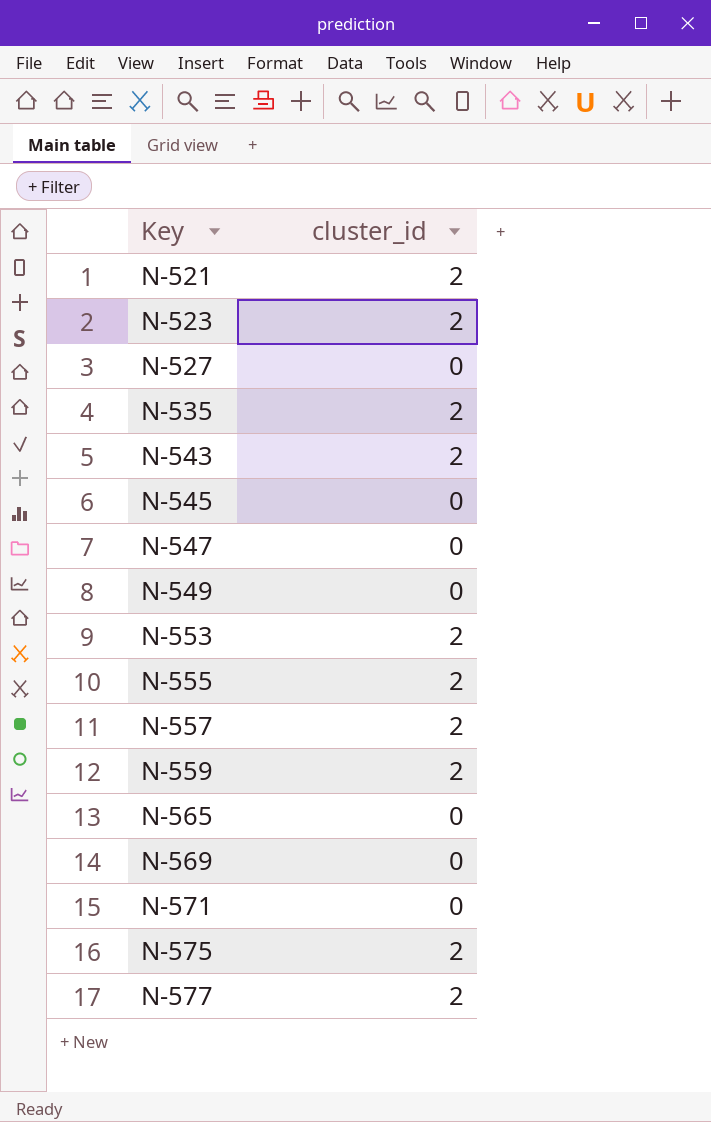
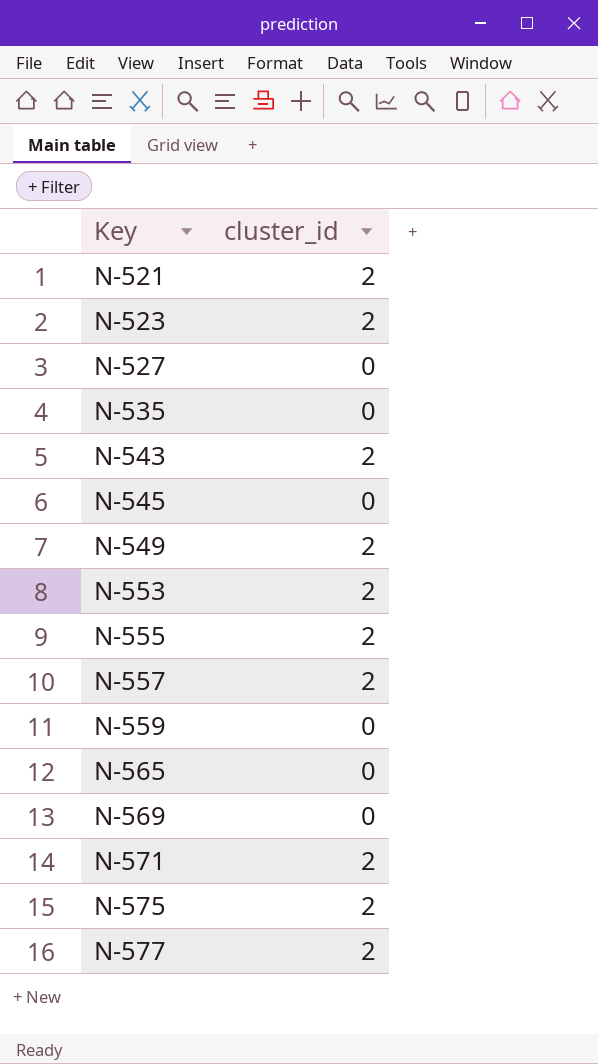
row N-547: 0 -> none
N-535 | cluster_id: 2 -> 0
N-549 | cluster_id: 0 -> 2
N-559 | cluster_id: 2 -> 0
N-571 | cluster_id: 0 -> 2

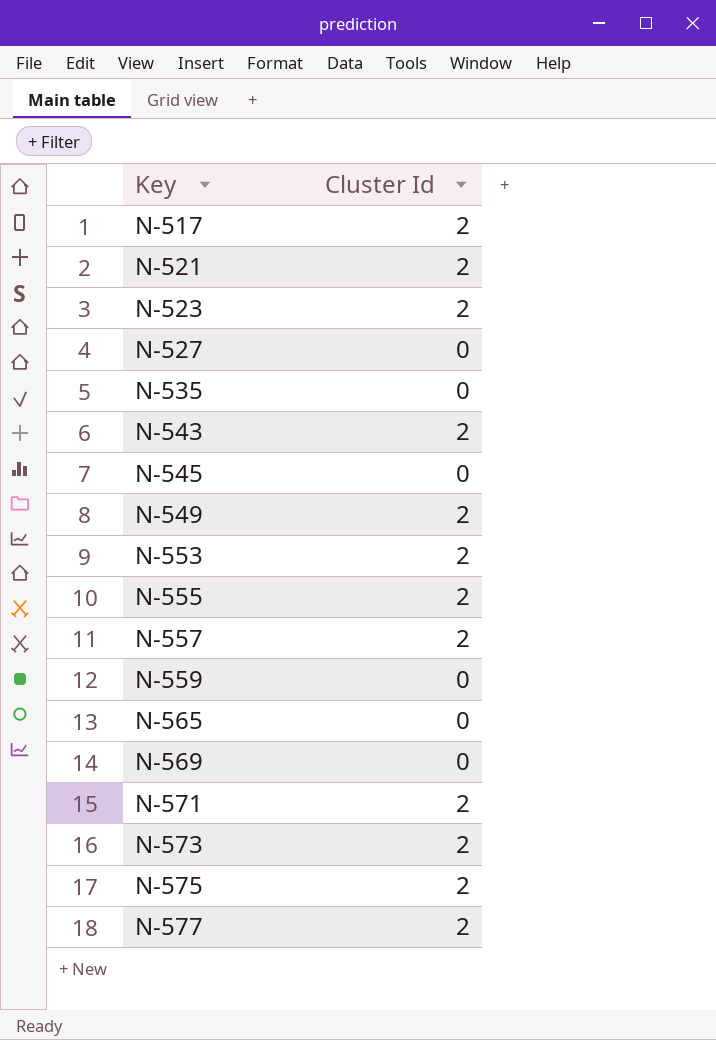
column name: cluster_id -> Cluster Id
row N-517: none -> 2
row N-573: none -> 2

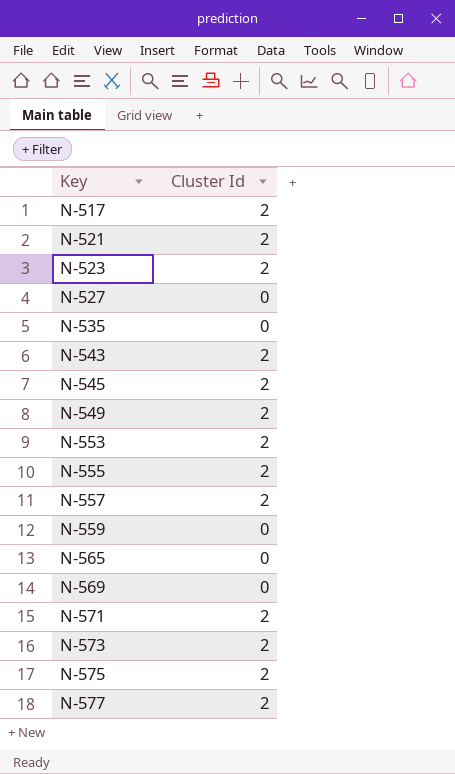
N-545 | Cluster Id: 0 -> 2

